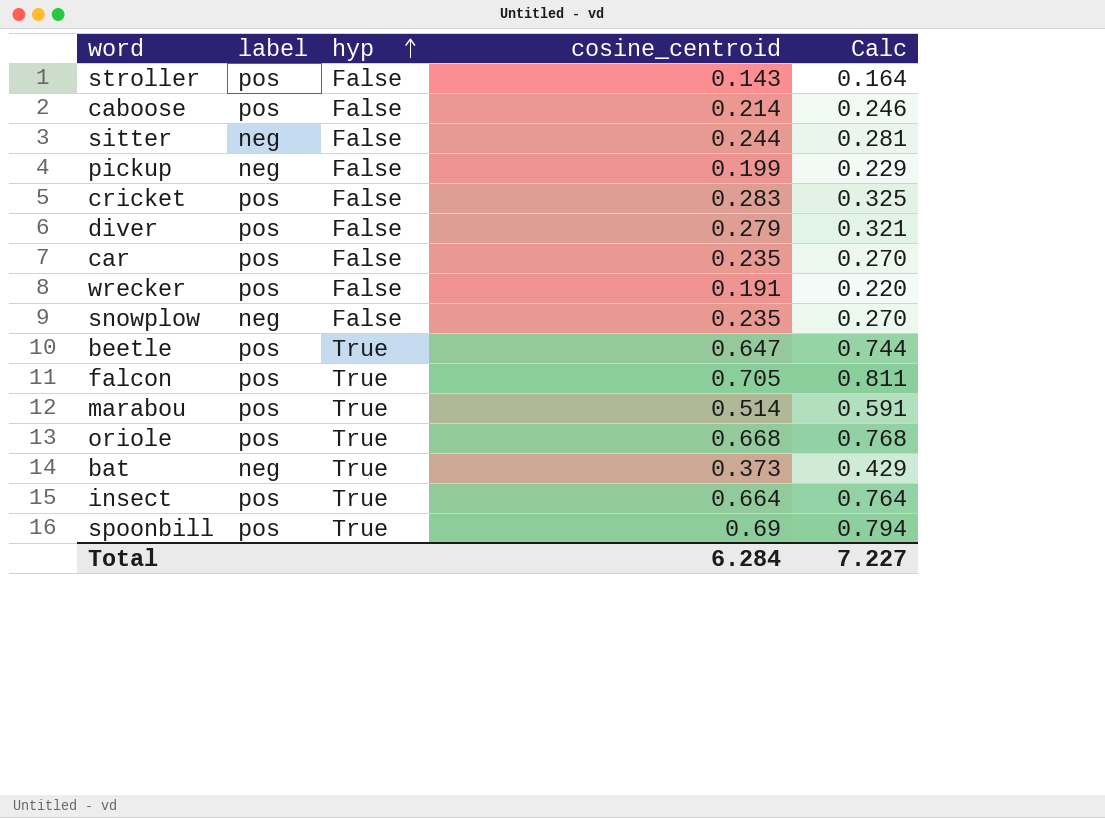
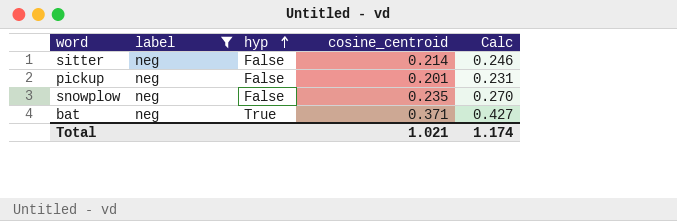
filter: none -> label = neg
sitter | cosine_centroid: 0.244 -> 0.214
sitter | Calc: 0.281 -> 0.246
pickup | cosine_centroid: 0.199 -> 0.201
pickup | Calc: 0.229 -> 0.231
bat | cosine_centroid: 0.373 -> 0.371
bat | Calc: 0.429 -> 0.427
Total | cosine_centroid: 6.284 -> 1.021
Total | Calc: 7.227 -> 1.174

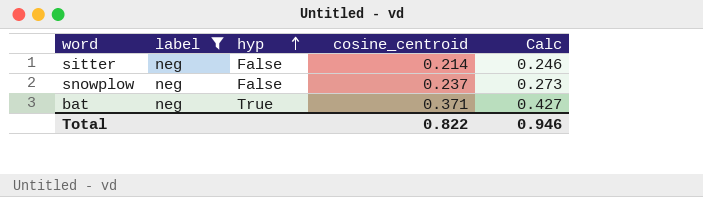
row pickup: neg | False | 0.201 | 0.231 -> none
snowplow | cosine_centroid: 0.235 -> 0.237
snowplow | Calc: 0.270 -> 0.273
Total | cosine_centroid: 1.021 -> 0.822
Total | Calc: 1.174 -> 0.946

